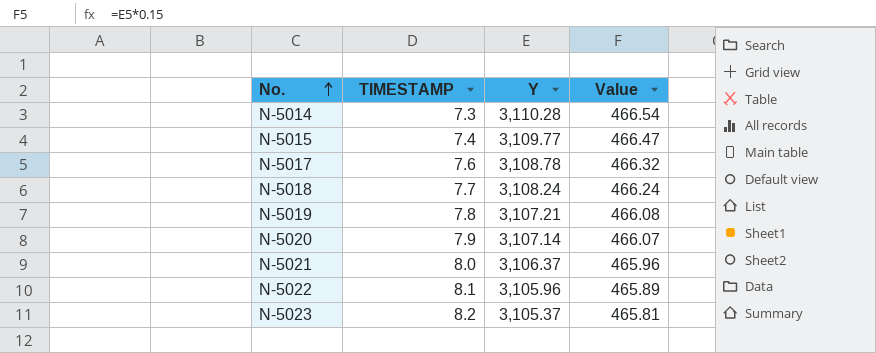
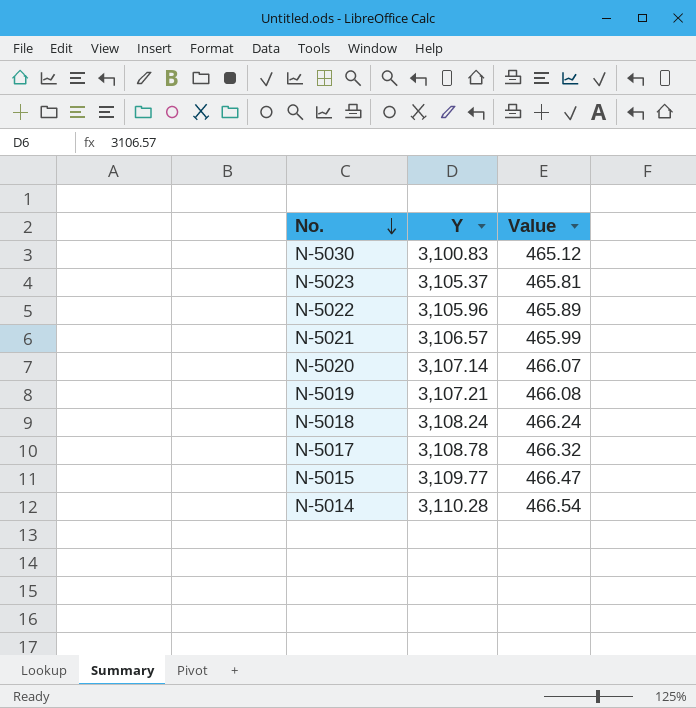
row order: No. ascending -> No. descending
column TIMESTAMP | position: 2 -> none
row N-5030: none -> 3,100.83 | 465.12
N-5021 | Y: 3,106.37 -> 3,106.57
N-5021 | Value: 465.96 -> 465.99

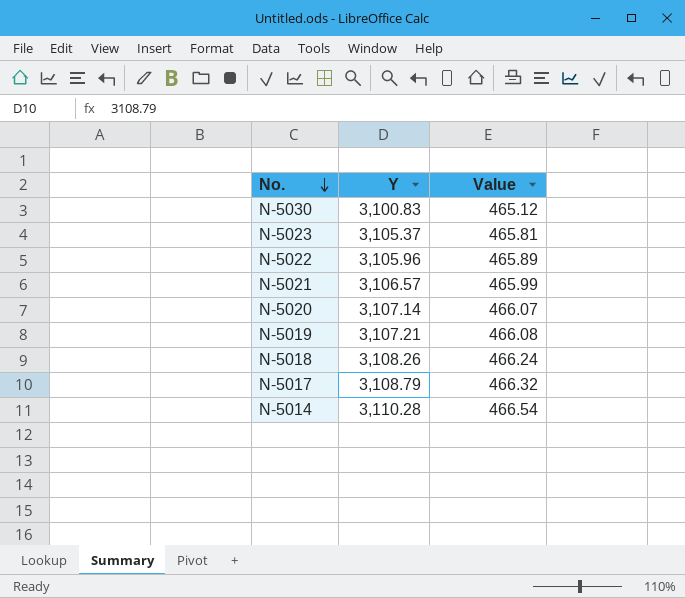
row N-5015: 3,109.77 | 466.47 -> none
N-5018 | Y: 3,108.24 -> 3,108.26
N-5017 | Y: 3,108.78 -> 3,108.79

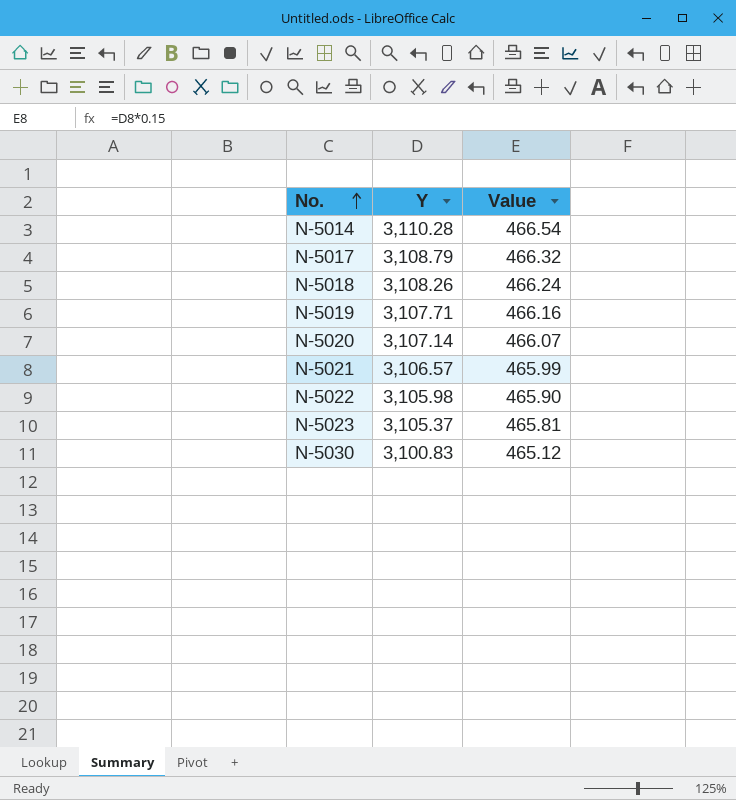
row order: No. descending -> No. ascending
N-5019 | Y: 3,107.21 -> 3,107.71
N-5019 | Value: 466.08 -> 466.16
N-5022 | Y: 3,105.96 -> 3,105.98
N-5022 | Value: 465.89 -> 465.90

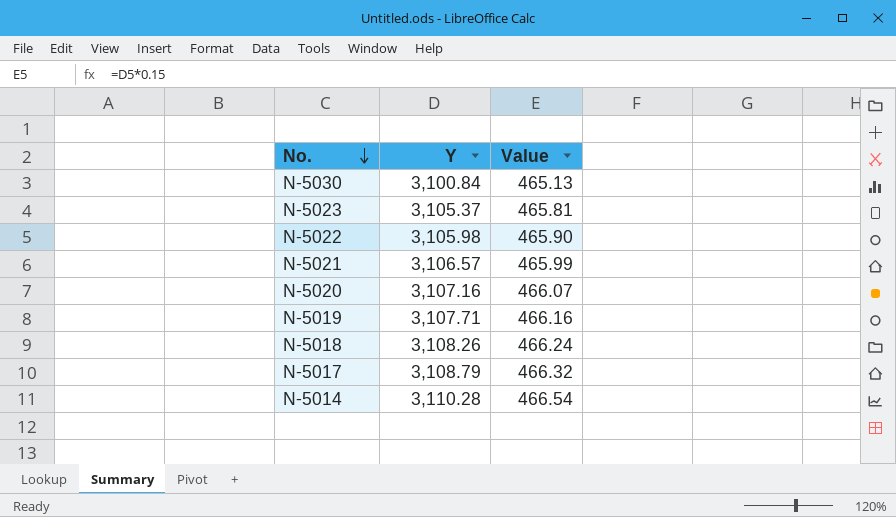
row order: No. ascending -> No. descending
N-5030 | Y: 3,100.83 -> 3,100.84
N-5030 | Value: 465.12 -> 465.13
N-5020 | Y: 3,107.14 -> 3,107.16

